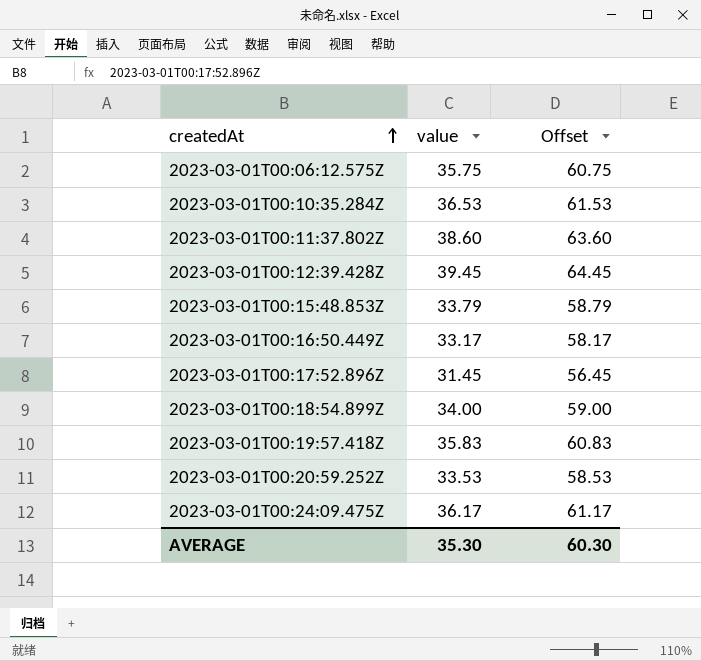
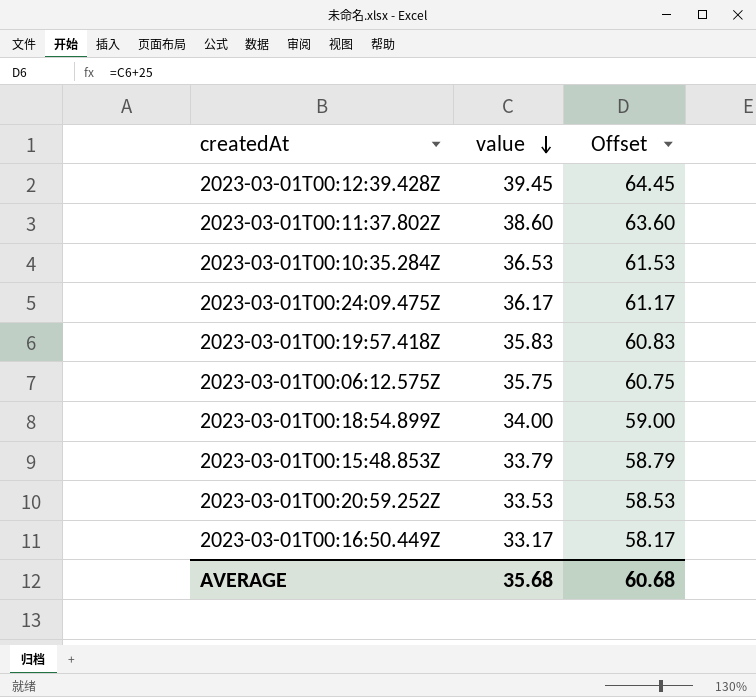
row order: createdAt ascending -> value descending
row 2023-03-01T00:17:52.896Z: 31.45 | 56.45 -> none
AVERAGE | value: 35.30 -> 35.68
AVERAGE | Offset: 60.30 -> 60.68

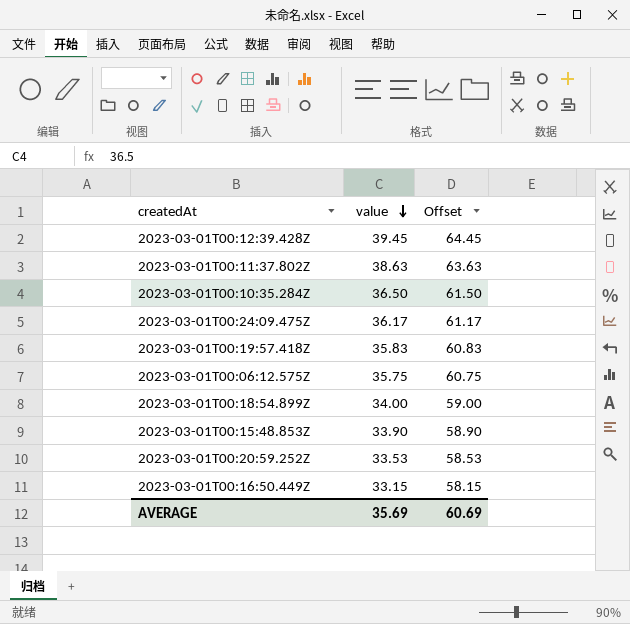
2023-03-01T00:11:37.802Z | value: 38.60 -> 38.63
2023-03-01T00:11:37.802Z | Offset: 63.60 -> 63.63
2023-03-01T00:10:35.284Z | value: 36.53 -> 36.50
2023-03-01T00:10:35.284Z | Offset: 61.53 -> 61.50
2023-03-01T00:15:48.853Z | value: 33.79 -> 33.90
2023-03-01T00:15:48.853Z | Offset: 58.79 -> 58.90
2023-03-01T00:16:50.449Z | value: 33.17 -> 33.15
2023-03-01T00:16:50.449Z | Offset: 58.17 -> 58.15
AVERAGE | value: 35.68 -> 35.69
AVERAGE | Offset: 60.68 -> 60.69

